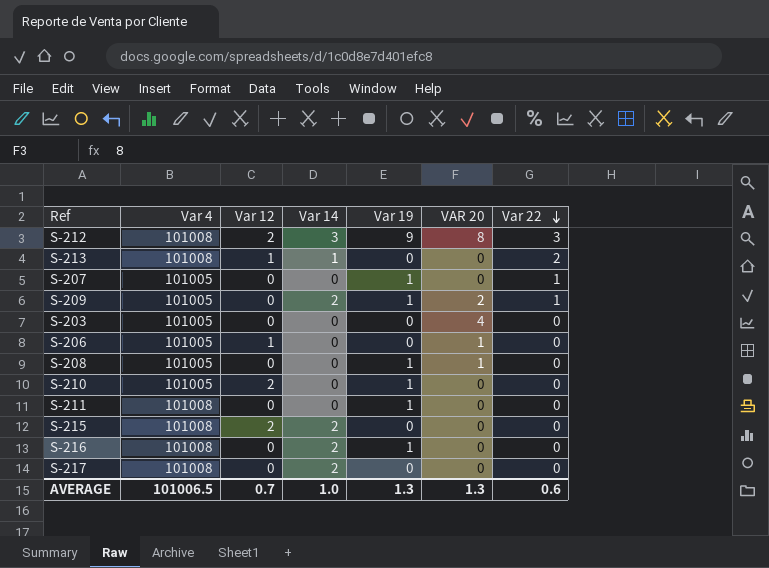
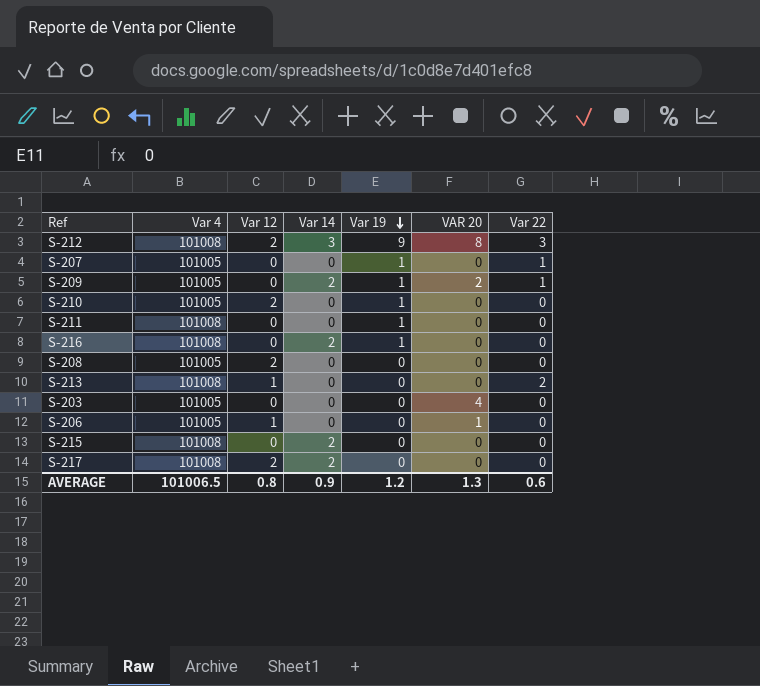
row order: Var 22 descending -> Var 19 descending
S-208 | Var 12: 0 -> 2
S-208 | Var 19: 1 -> 0
S-208 | VAR 20: 1 -> 0
S-213 | Var 14: 1 -> 0
S-215 | Var 12: 2 -> 0
S-217 | Var 12: 0 -> 2
AVERAGE | Var 12: 0.7 -> 0.8
AVERAGE | Var 14: 1.0 -> 0.9
AVERAGE | Var 19: 1.3 -> 1.2

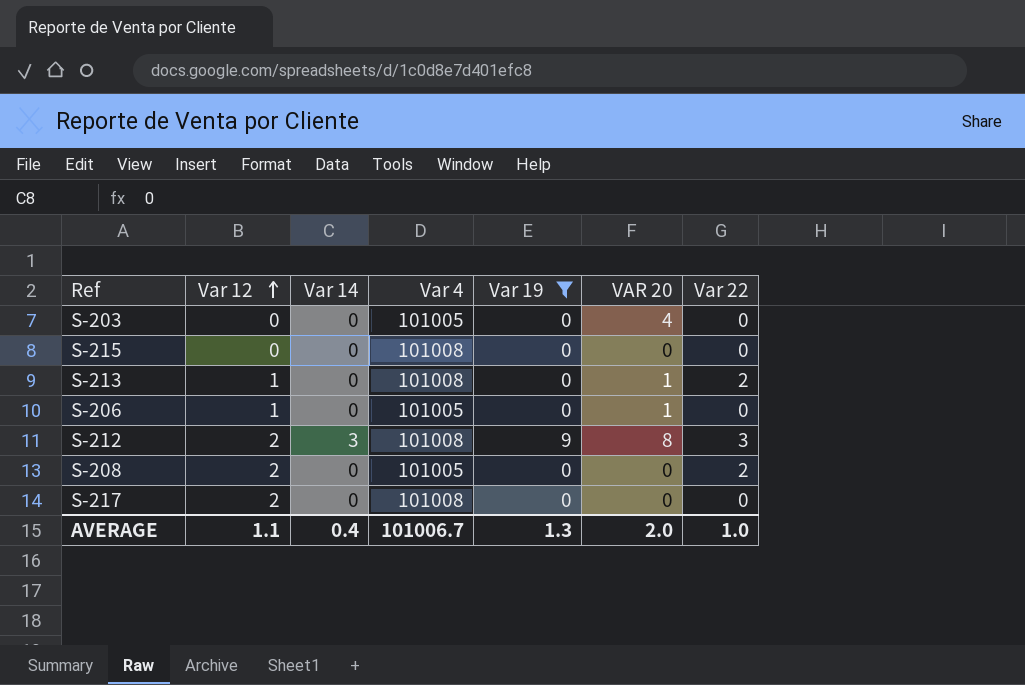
filter: none -> Var 19 != 1
row order: Var 19 descending -> Var 12 ascending
column Var 4 | position: 2 -> 4
S-215 | Var 14: 2 -> 0
S-213 | VAR 20: 0 -> 1
S-208 | Var 22: 0 -> 2
S-217 | Var 14: 2 -> 0
AVERAGE | Var 12: 0.8 -> 1.1
AVERAGE | Var 14: 0.9 -> 0.4
AVERAGE | Var 4: 101006.5 -> 101006.7
AVERAGE | Var 19: 1.2 -> 1.3
AVERAGE | VAR 20: 1.3 -> 2.0
AVERAGE | Var 22: 0.6 -> 1.0

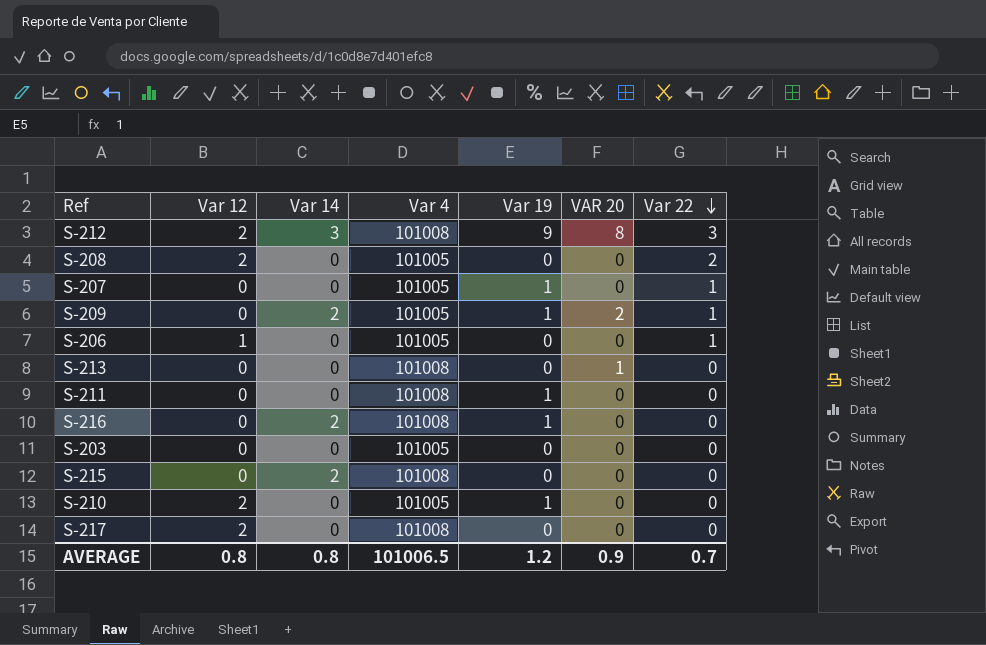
filter: Var 19 != 1 -> none
row order: Var 12 ascending -> Var 22 descending
S-206 | VAR 20: 1 -> 0
S-206 | Var 22: 0 -> 1
S-213 | Var 12: 1 -> 0
S-213 | Var 22: 2 -> 0
S-203 | VAR 20: 4 -> 0
S-215 | Var 14: 0 -> 2
AVERAGE | Var 12: 1.1 -> 0.8
AVERAGE | Var 14: 0.4 -> 0.8
AVERAGE | Var 4: 101006.7 -> 101006.5
AVERAGE | Var 19: 1.3 -> 1.2
AVERAGE | VAR 20: 2.0 -> 0.9
AVERAGE | Var 22: 1.0 -> 0.7

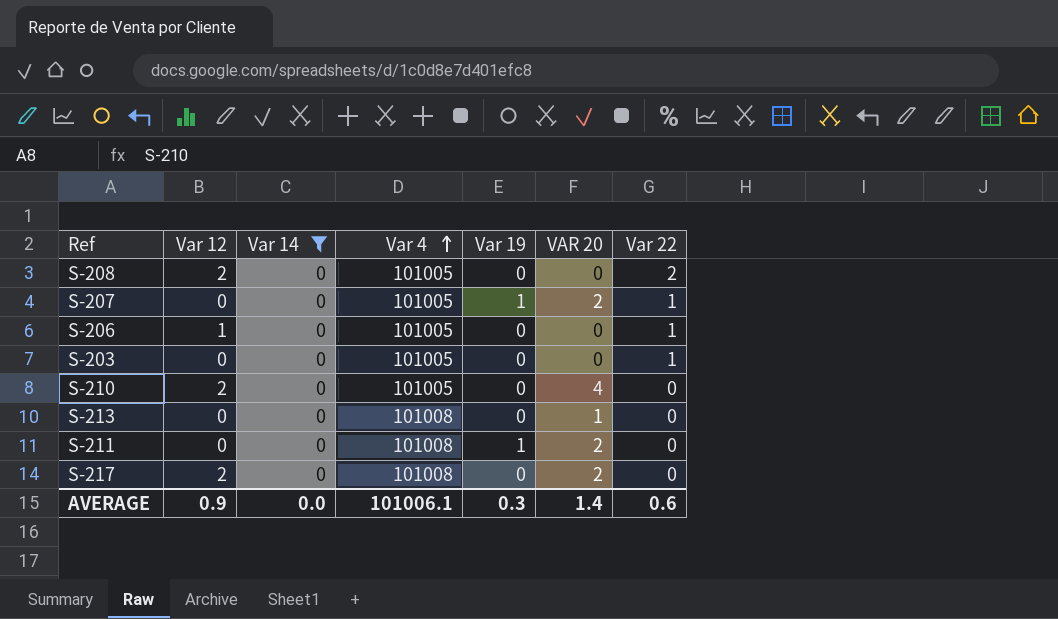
filter: none -> Var 14 = 0
row order: Var 22 descending -> Var 4 ascending
S-207 | VAR 20: 0 -> 2
S-203 | Var 22: 0 -> 1
S-210 | Var 19: 1 -> 0
S-210 | VAR 20: 0 -> 4
S-211 | VAR 20: 0 -> 2
S-217 | VAR 20: 0 -> 2
AVERAGE | Var 12: 0.8 -> 0.9
AVERAGE | Var 14: 0.8 -> 0.0
AVERAGE | Var 4: 101006.5 -> 101006.1
AVERAGE | Var 19: 1.2 -> 0.3
AVERAGE | VAR 20: 0.9 -> 1.4
AVERAGE | Var 22: 0.7 -> 0.6

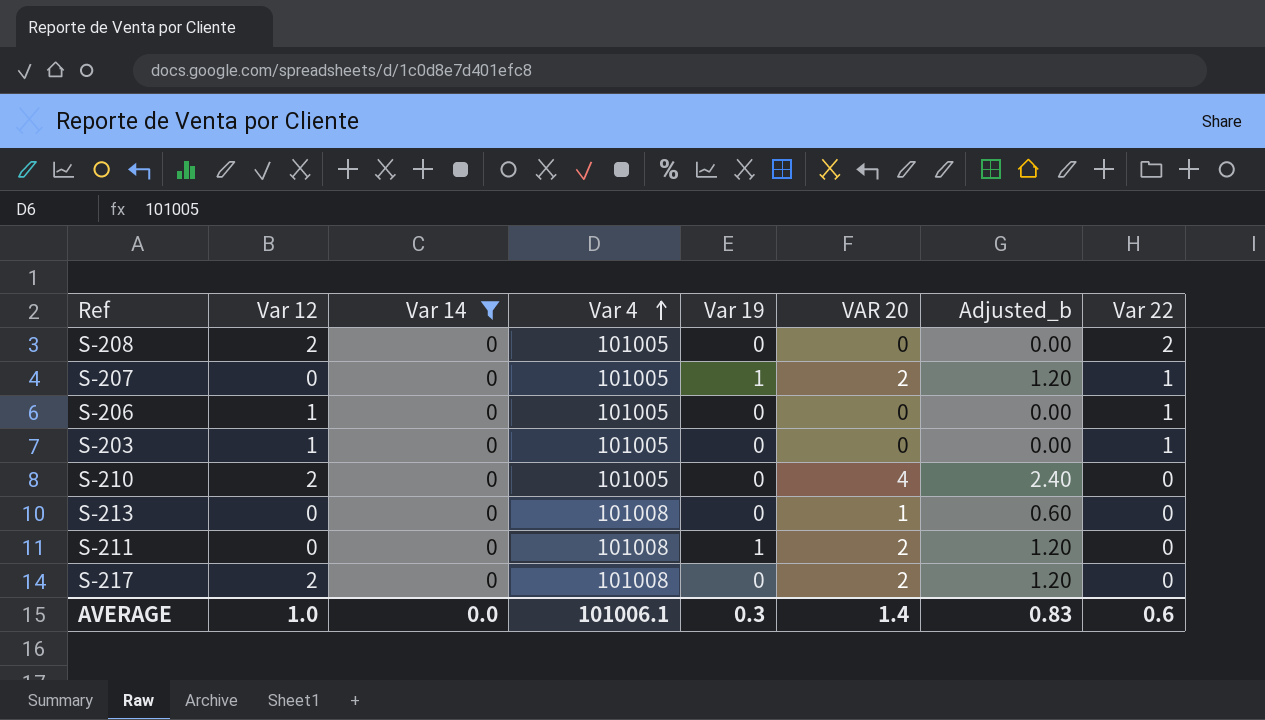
column Adjusted_b | formula: none -> [VAR 20] * 0.6
S-203 | Var 12: 0 -> 1
AVERAGE | Var 12: 0.9 -> 1.0

